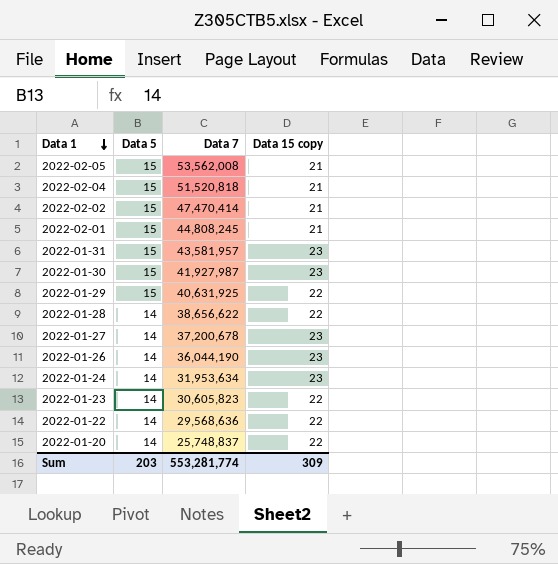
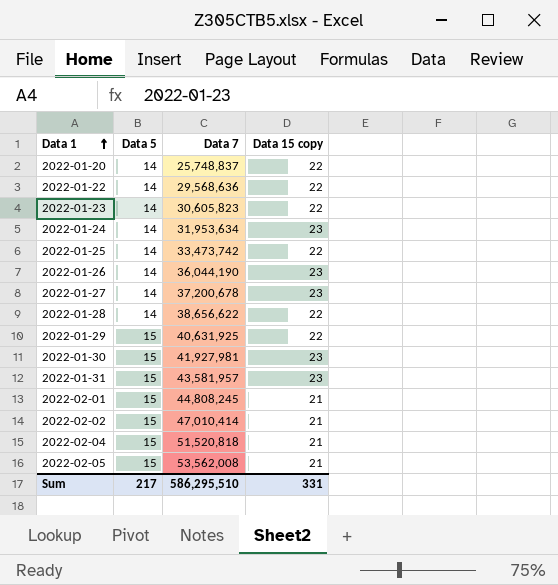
row order: Data 1 descending -> Data 1 ascending
row 2022-01-25: none -> 14 | 33,473,742 | 22
2022-01-30 | Data 7: 41,927,987 -> 41,927,981
2022-02-02 | Data 7: 47,470,414 -> 47,010,414
Sum | Data 5: 203 -> 217
Sum | Data 7: 553,281,774 -> 586,295,510
Sum | Data 15 copy: 309 -> 331

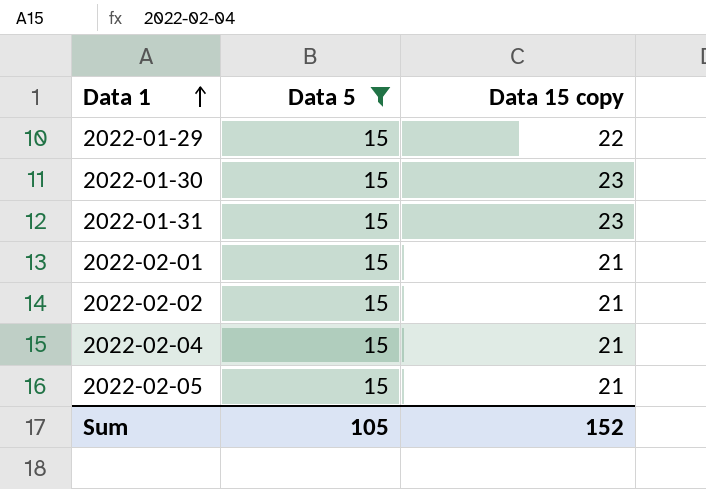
filter: none -> Data 5 = 15
column Data 7 | position: 3 -> none
Sum | Data 5: 217 -> 105
Sum | Data 15 copy: 331 -> 152

